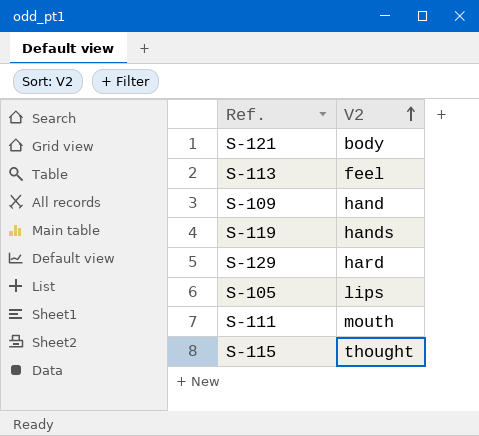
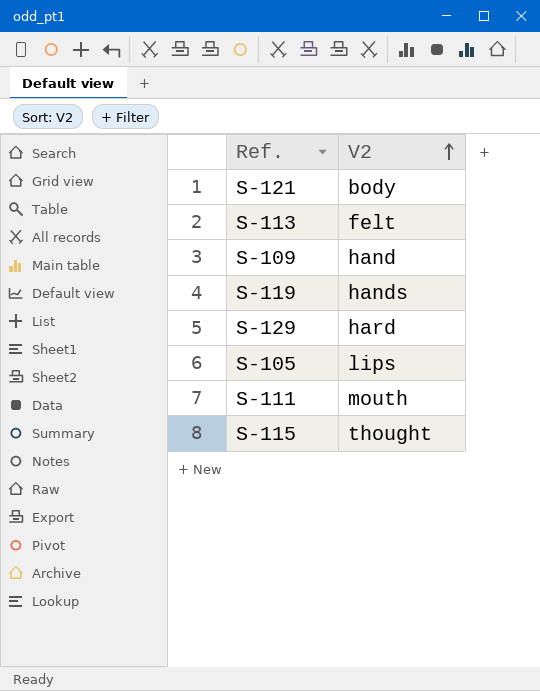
S-113 | V2: feel -> felt

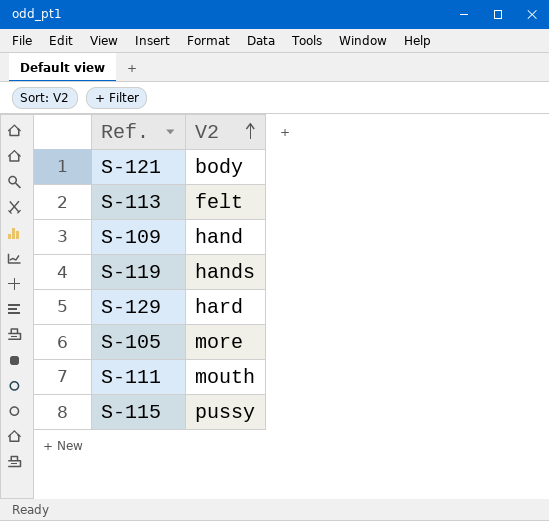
S-105 | V2: lips -> more
S-115 | V2: thought -> pussy

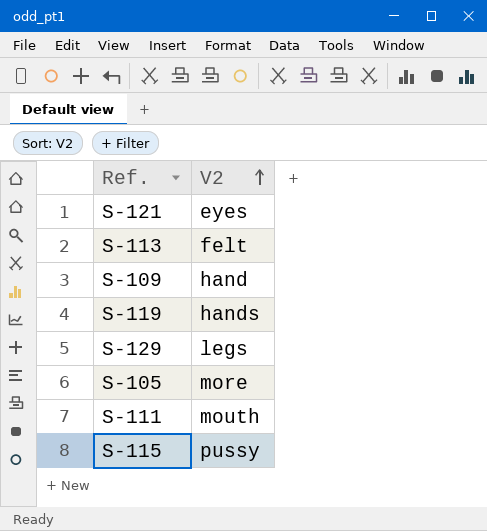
S-121 | V2: body -> eyes
S-129 | V2: hard -> legs

